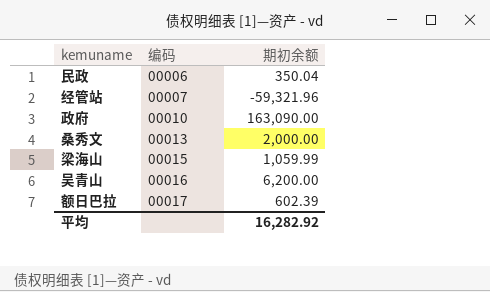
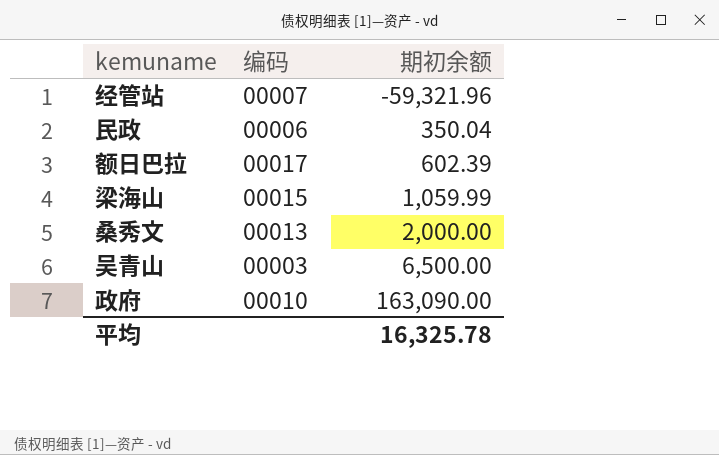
row order: 编码 ascending -> 期初余额 ascending
吴青山 | 编码: 00016 -> 00003
吴青山 | 期初余额: 6,200.00 -> 6,500.00
平均 | 期初余额: 16,282.92 -> 16,325.78

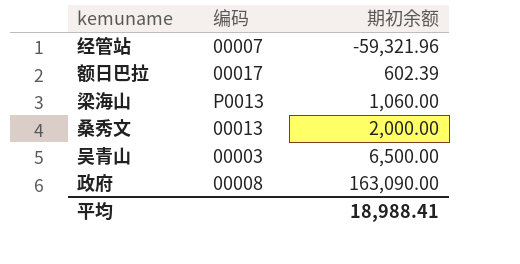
row 民政: 00006 | 350.04 -> none
梁海山 | 编码: 00015 -> P0013
梁海山 | 期初余额: 1,059.99 -> 1,060.00
政府 | 编码: 00010 -> 00008
平均 | 期初余额: 16,325.78 -> 18,988.41

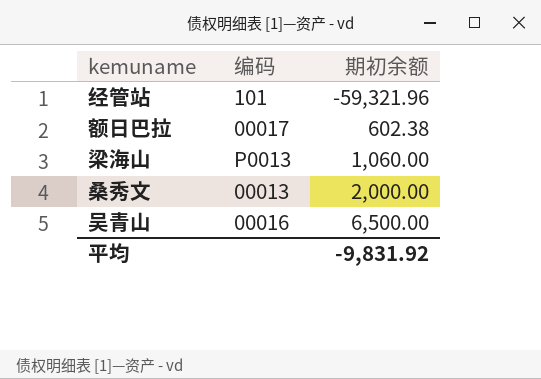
row 政府: 00008 | 163,090.00 -> none
经管站 | 编码: 00007 -> 101
额日巴拉 | 期初余额: 602.39 -> 602.38
吴青山 | 编码: 00003 -> 00016
平均 | 期初余额: 18,988.41 -> -9,831.92

